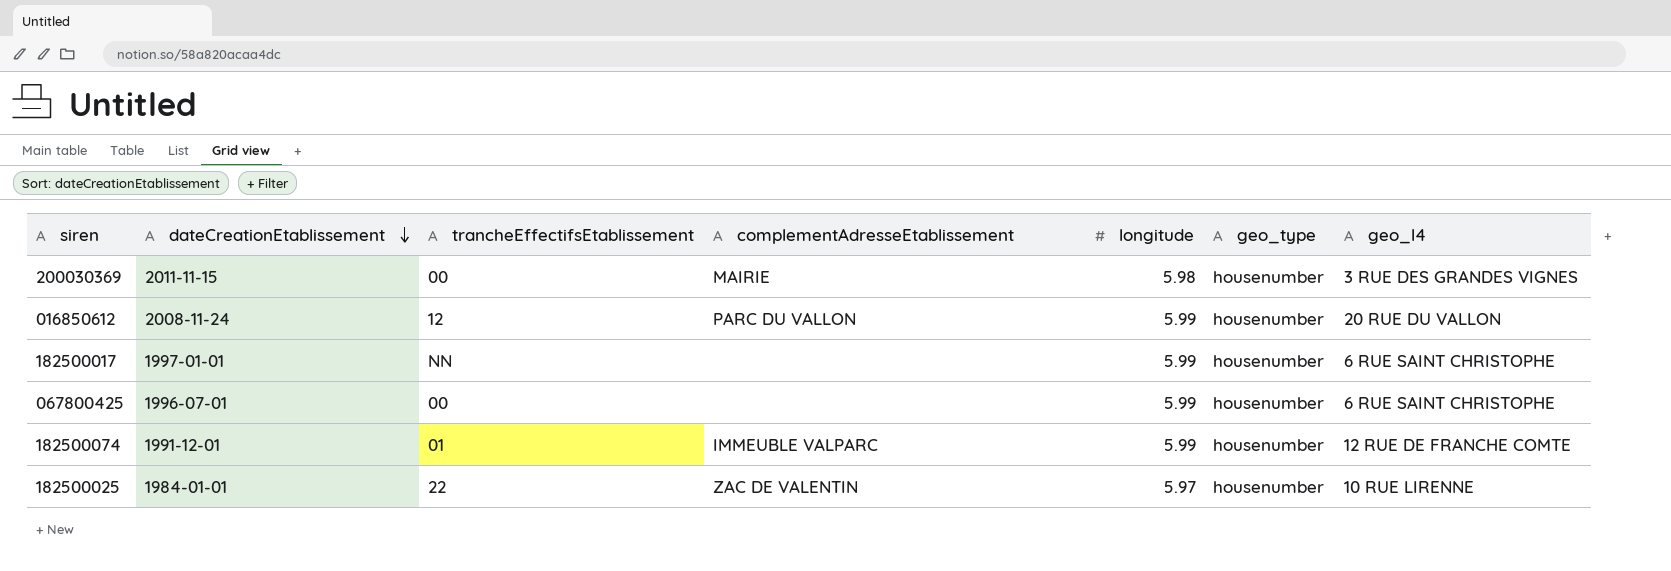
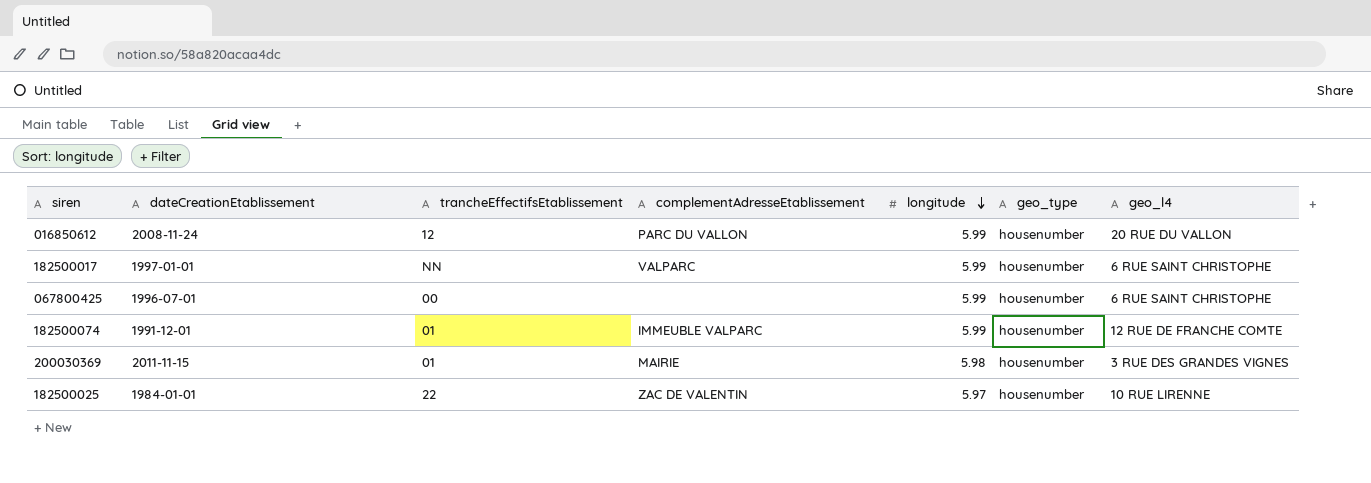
row order: dateCreationEtablissement descending -> longitude descending
182500017 | complementAdresseEtablissement: none -> VALPARC
200030369 | trancheEffectifsEtablissement: 00 -> 01

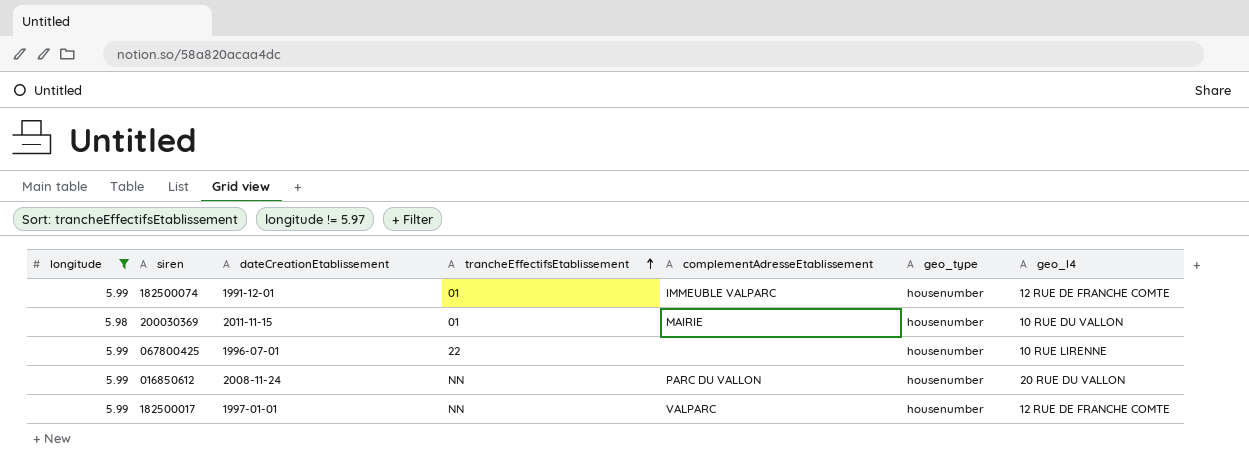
filter: none -> longitude != 5.97
row order: longitude descending -> trancheEffectifsEtablissement ascending
column longitude | position: 5 -> 1
200030369 | geo_l4: 3 RUE DES GRANDES VIGNES -> 10 RUE DU VALLON
067800425 | trancheEffectifsEtablissement: 00 -> 22
067800425 | geo_l4: 6 RUE SAINT CHRISTOPHE -> 10 RUE LIRENNE
016850612 | trancheEffectifsEtablissement: 12 -> NN
182500017 | geo_l4: 6 RUE SAINT CHRISTOPHE -> 12 RUE DE FRANCHE COMTE

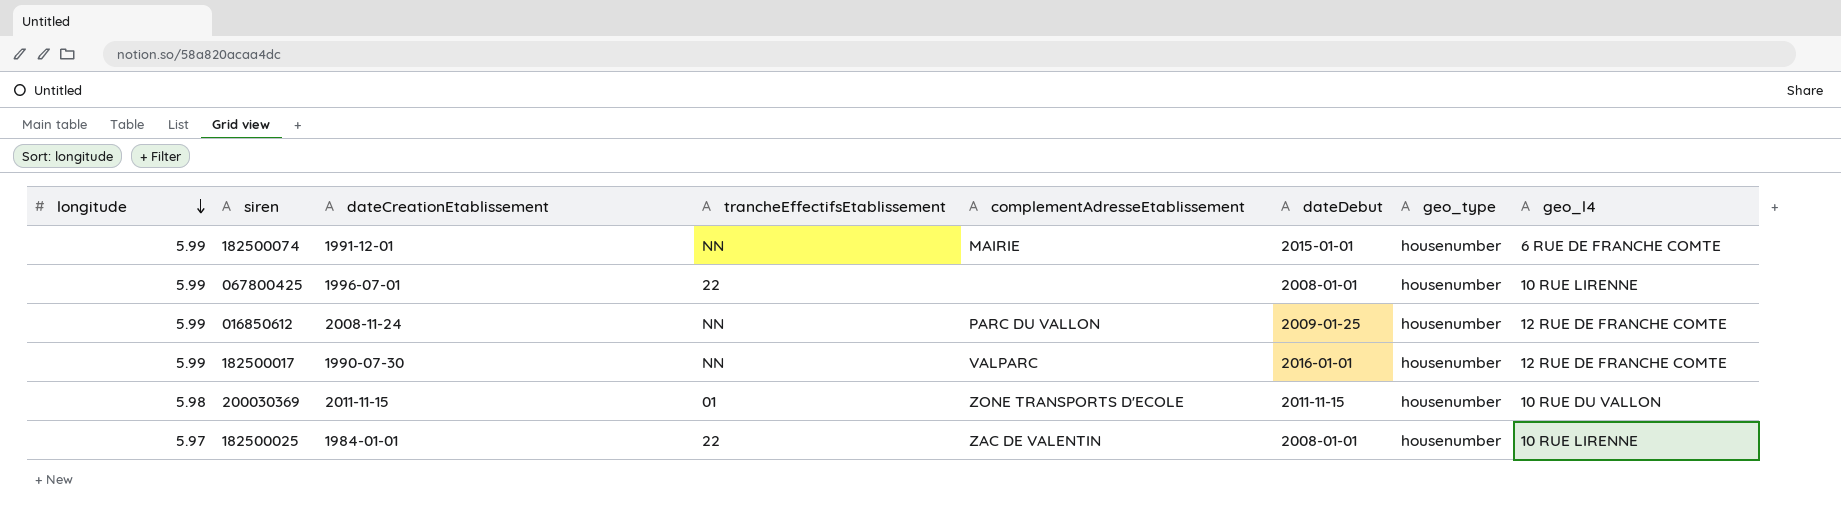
filter: longitude != 5.97 -> none
row order: trancheEffectifsEtablissement ascending -> longitude descending
column dateDebut | position: none -> 6
182500074 | trancheEffectifsEtablissement: 01 -> NN
182500074 | complementAdresseEtablissement: IMMEUBLE VALPARC -> MAIRIE
182500074 | geo_l4: 12 RUE DE FRANCHE COMTE -> 6 RUE DE FRANCHE COMTE
016850612 | geo_l4: 20 RUE DU VALLON -> 12 RUE DE FRANCHE COMTE
182500017 | dateCreationEtablissement: 1997-01-01 -> 1990-07-30
200030369 | complementAdresseEtablissement: MAIRIE -> ZONE TRANSPORTS D'ECOLE

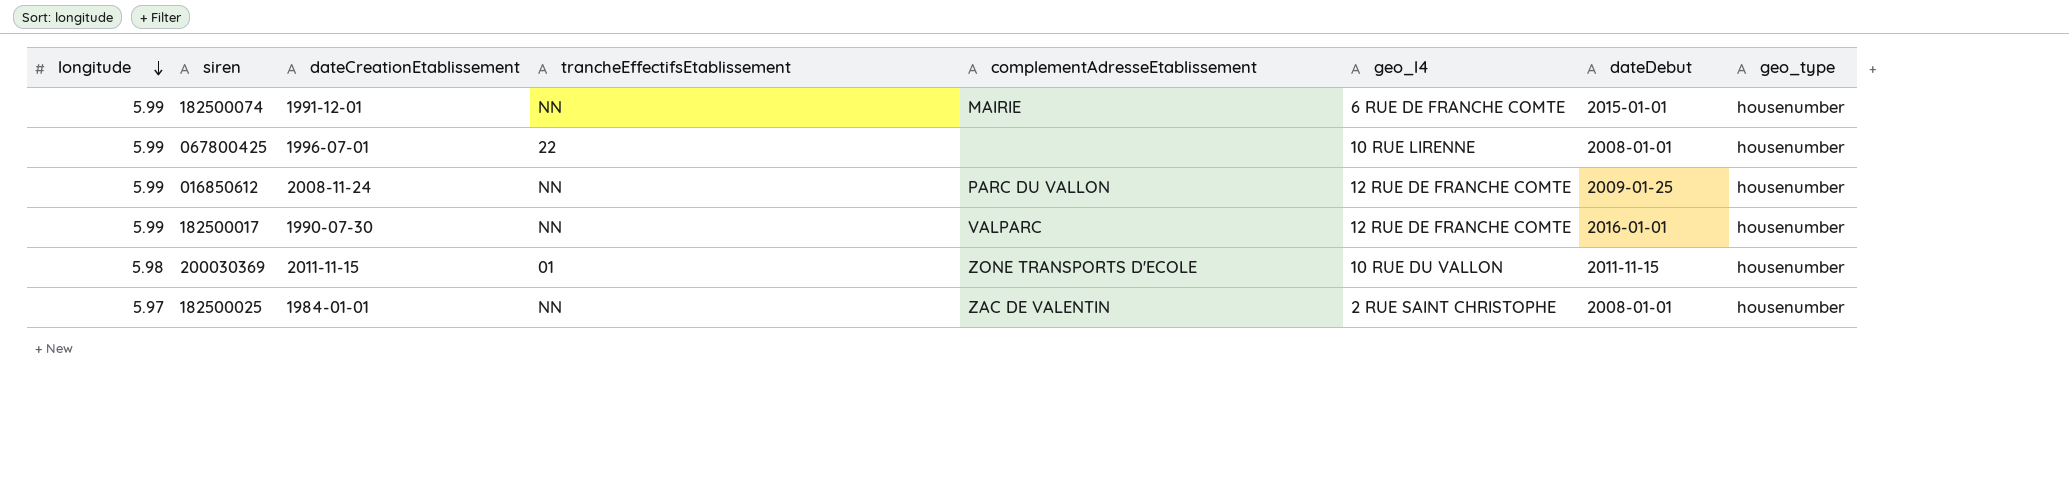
column geo_l4 | position: 8 -> 6
182500025 | trancheEffectifsEtablissement: 22 -> NN
182500025 | geo_l4: 10 RUE LIRENNE -> 2 RUE SAINT CHRISTOPHE

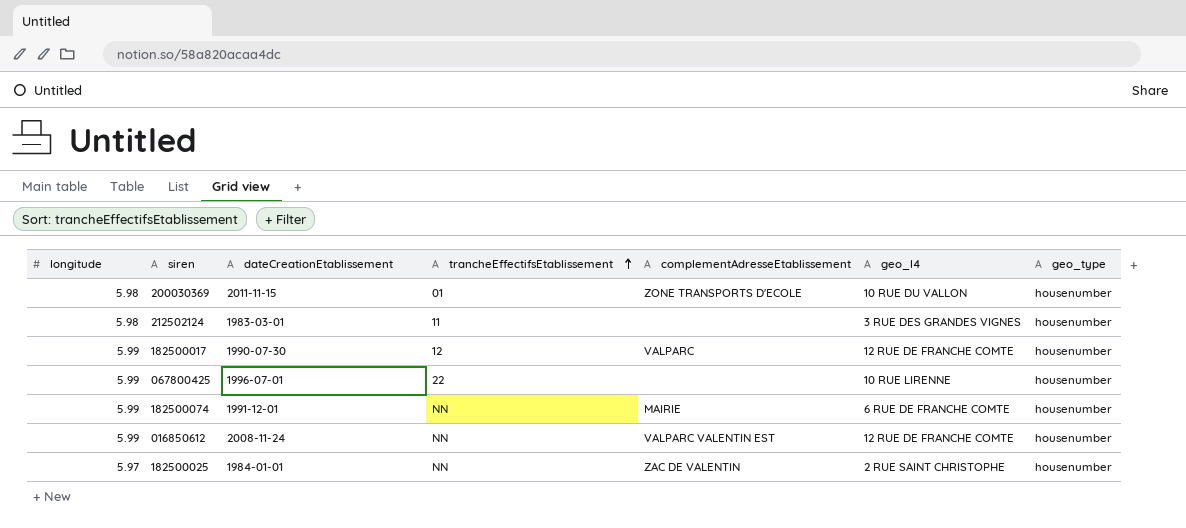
row order: longitude descending -> trancheEffectifsEtablissement ascending
column dateDebut | position: 7 -> none
row 212502124: none -> 5.98 | 1983-03-01 | 11 | none | 3 RUE DES GRANDES VIGNES | housenumber
182500017 | trancheEffectifsEtablissement: NN -> 12
016850612 | complementAdresseEtablissement: PARC DU VALLON -> VALPARC VALENTIN EST

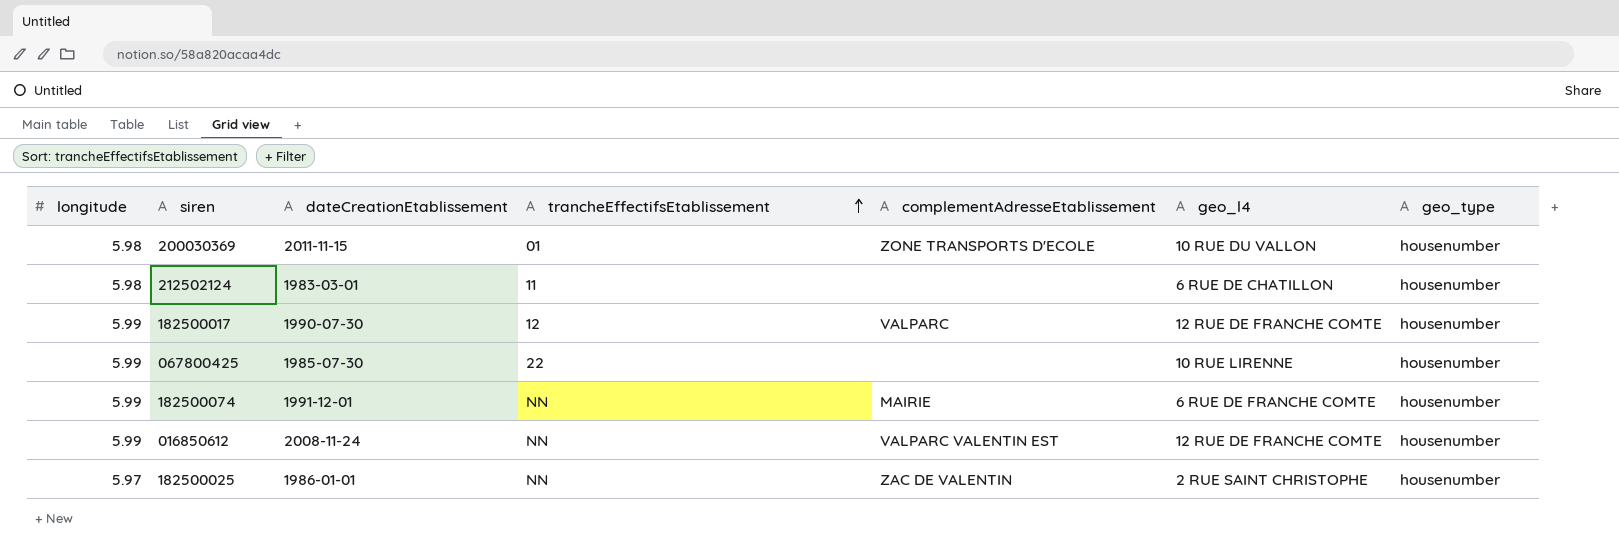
212502124 | geo_l4: 3 RUE DES GRANDES VIGNES -> 6 RUE DE CHATILLON
067800425 | dateCreationEtablissement: 1996-07-01 -> 1985-07-30
182500025 | dateCreationEtablissement: 1984-01-01 -> 1986-01-01

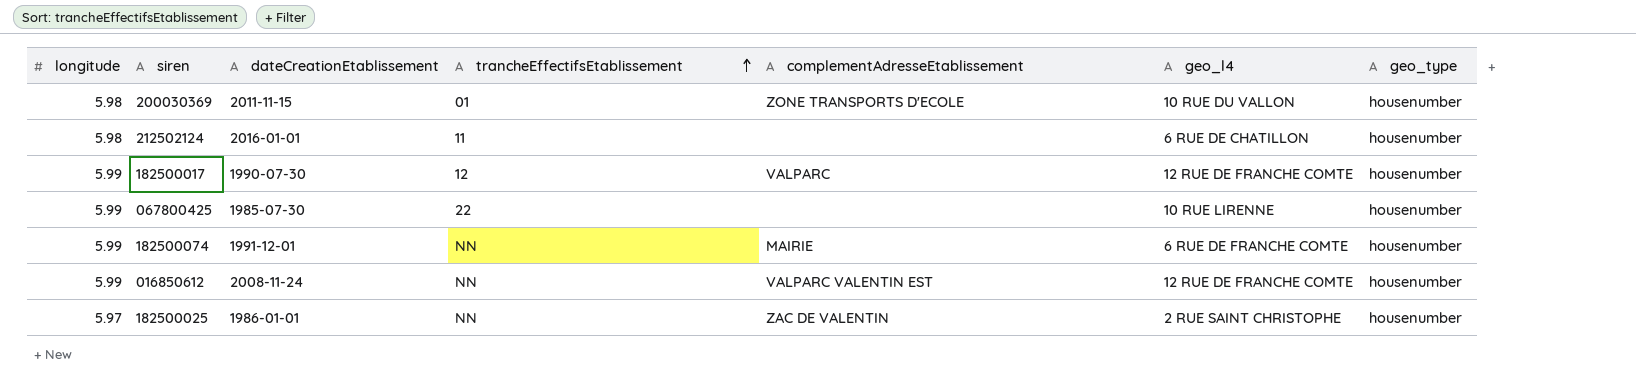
212502124 | dateCreationEtablissement: 1983-03-01 -> 2016-01-01

